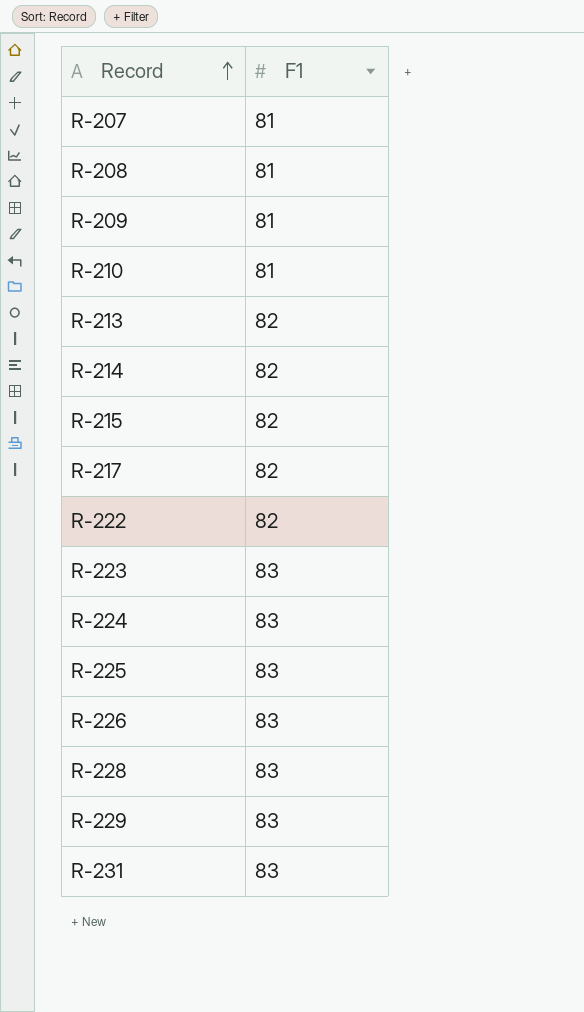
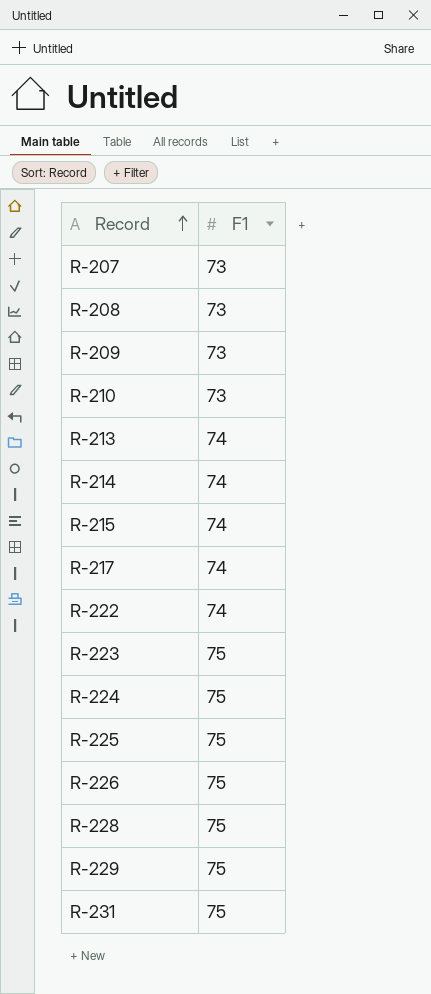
R-207 | F1: 81 -> 73
R-208 | F1: 81 -> 73
R-209 | F1: 81 -> 73
R-210 | F1: 81 -> 73
R-213 | F1: 82 -> 74
R-214 | F1: 82 -> 74
R-215 | F1: 82 -> 74
R-217 | F1: 82 -> 74
R-222 | F1: 82 -> 74
R-223 | F1: 83 -> 75
R-224 | F1: 83 -> 75
R-225 | F1: 83 -> 75
R-226 | F1: 83 -> 75
R-228 | F1: 83 -> 75
R-229 | F1: 83 -> 75
R-231 | F1: 83 -> 75

